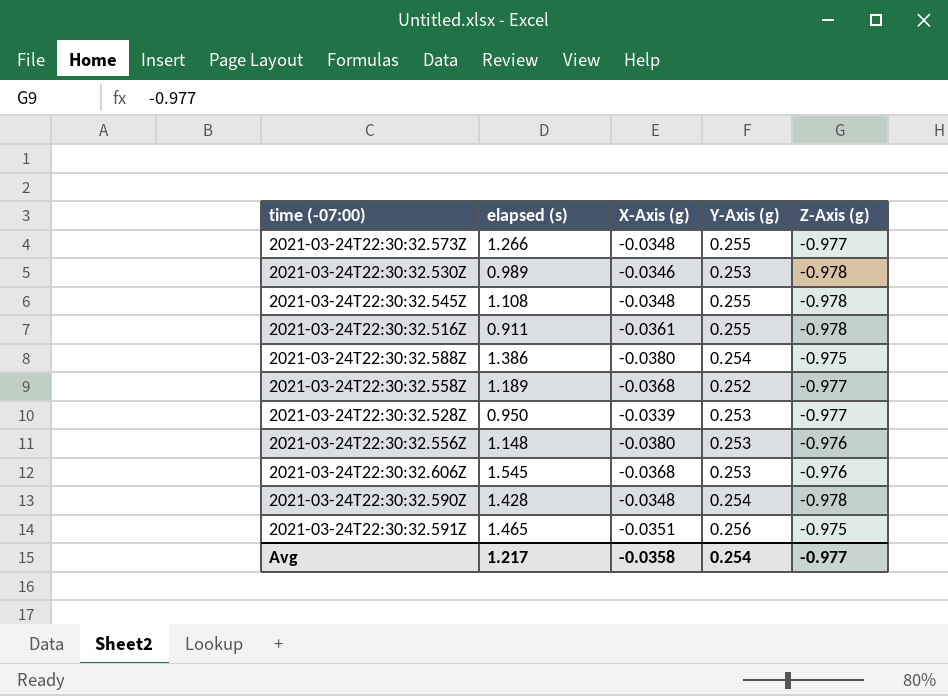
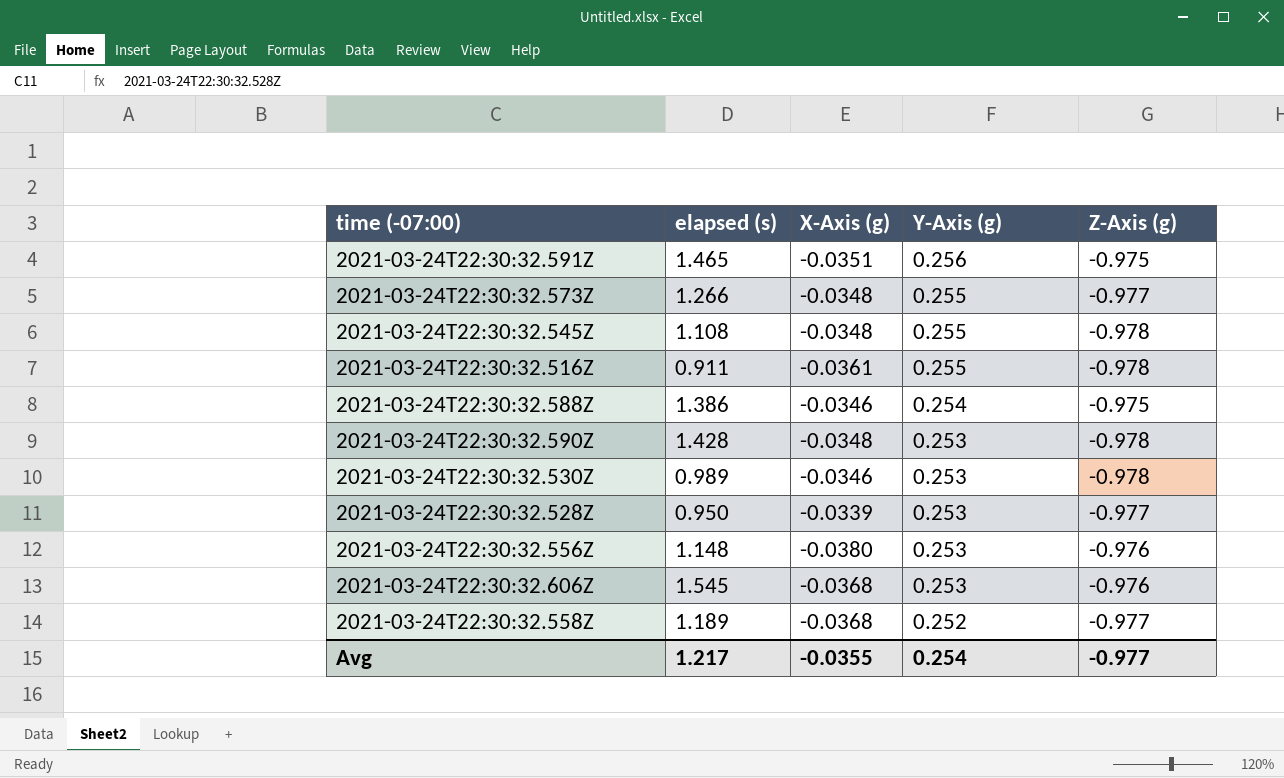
row order: none -> Y-Axis (g) descending
2021-03-24T22:30:32.588Z | X-Axis (g): -0.0380 -> -0.0346
2021-03-24T22:30:32.590Z | Y-Axis (g): 0.254 -> 0.253
Avg | X-Axis (g): -0.0358 -> -0.0355

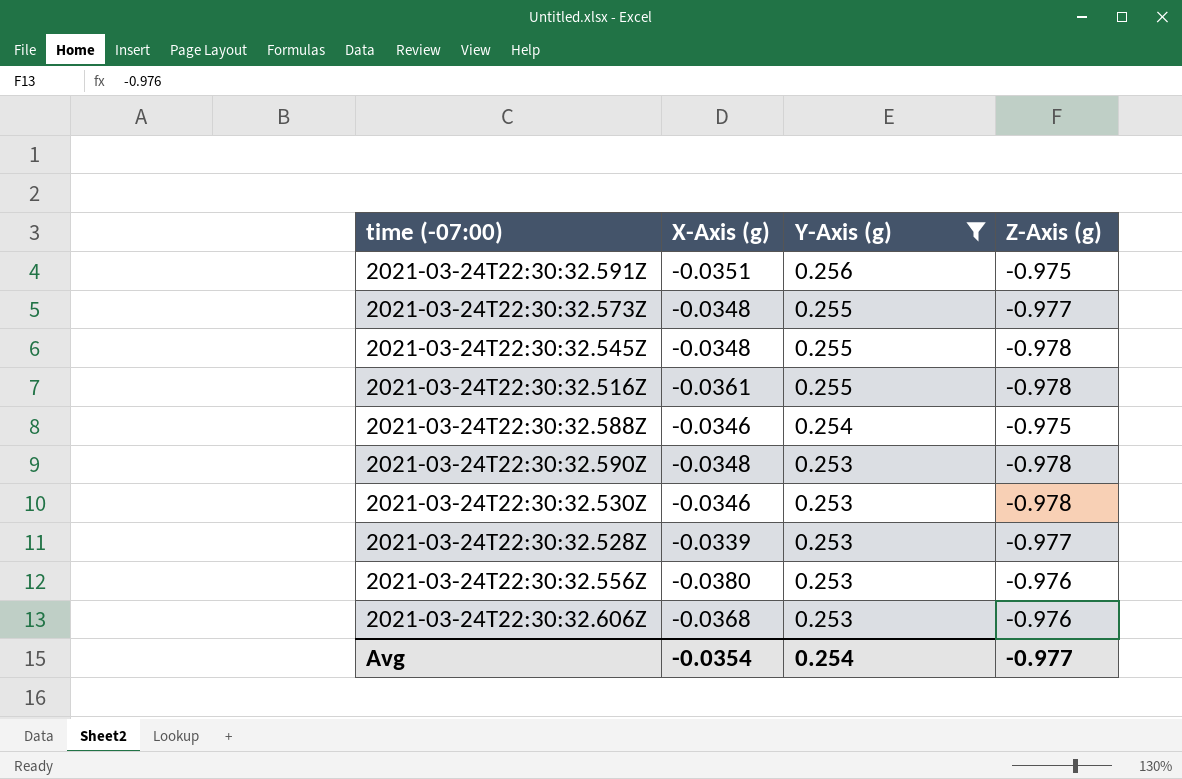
filter: none -> Y-Axis (g) != 0.252
column elapsed (s) | position: 2 -> none
Avg | X-Axis (g): -0.0355 -> -0.0354

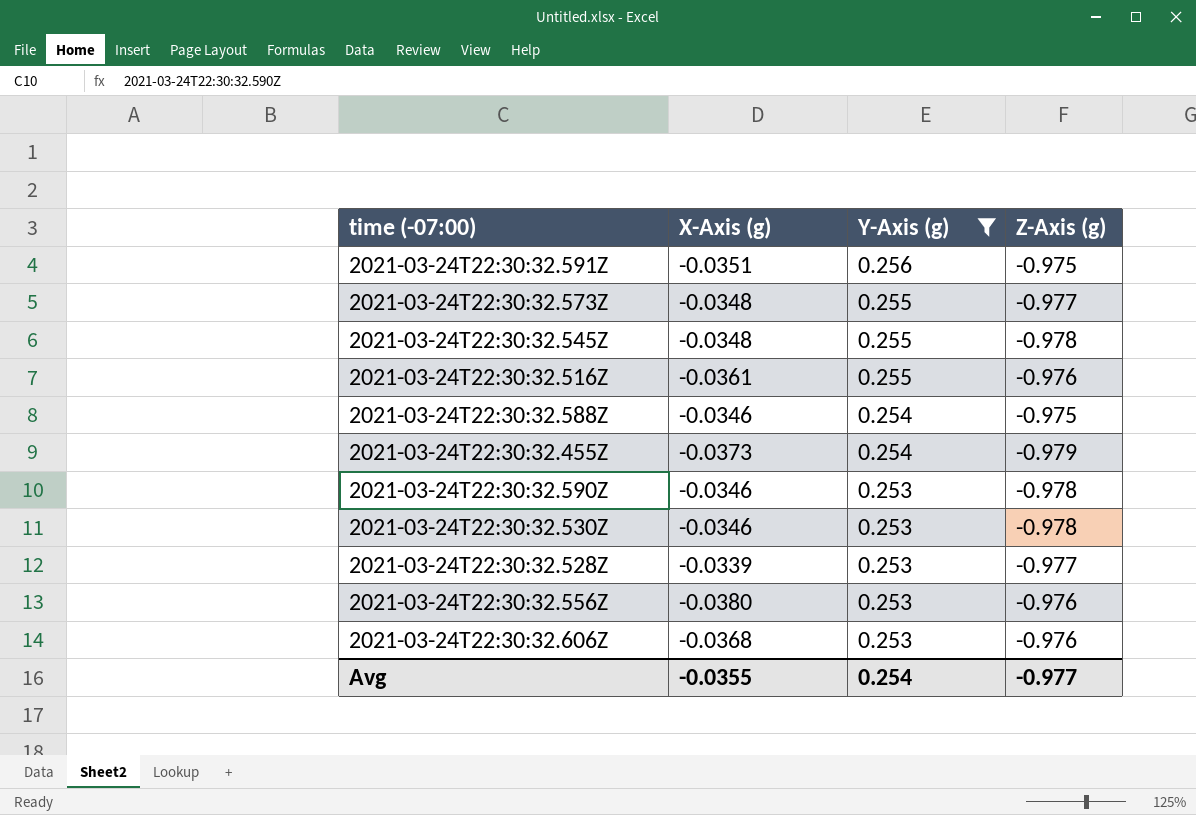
2021-03-24T22:30:32.516Z | Z-Axis (g): -0.978 -> -0.976
row 2021-03-24T22:30:32.455Z: none -> -0.0373 | 0.254 | -0.979
2021-03-24T22:30:32.590Z | X-Axis (g): -0.0348 -> -0.0346
Avg | X-Axis (g): -0.0354 -> -0.0355

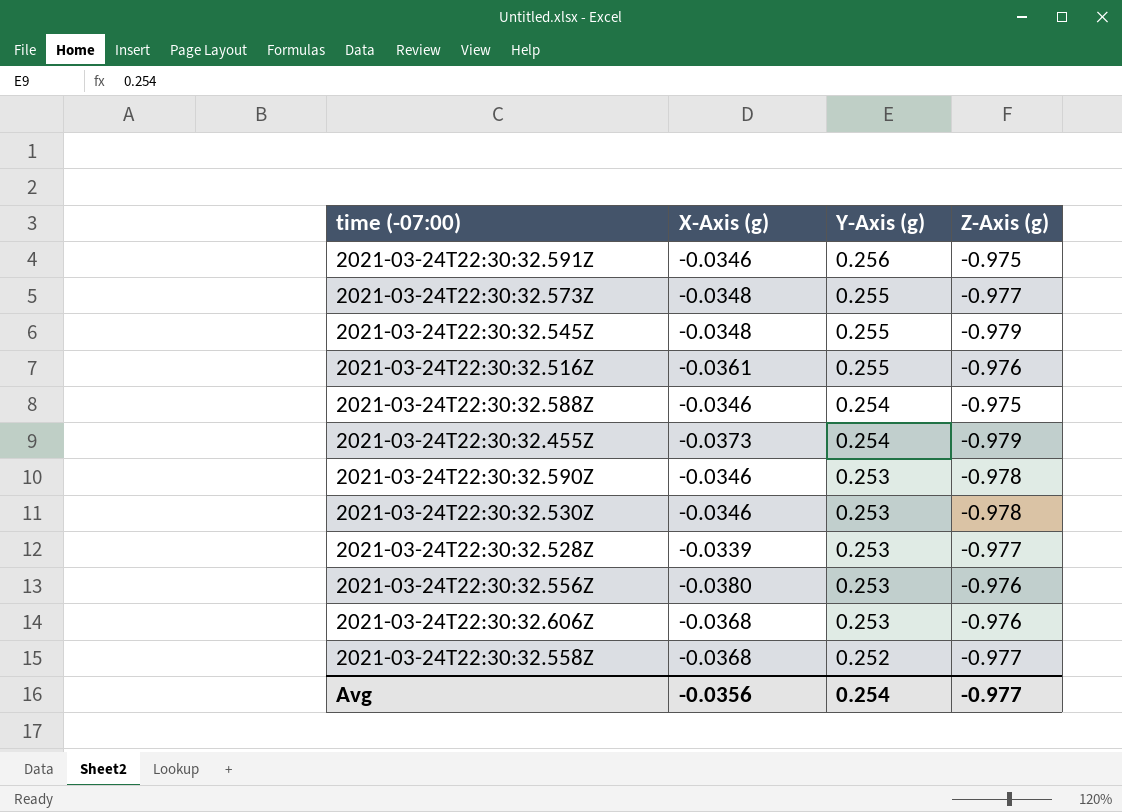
filter: Y-Axis (g) != 0.252 -> none
2021-03-24T22:30:32.591Z | X-Axis (g): -0.0351 -> -0.0346
2021-03-24T22:30:32.545Z | Z-Axis (g): -0.978 -> -0.979
Avg | X-Axis (g): -0.0355 -> -0.0356

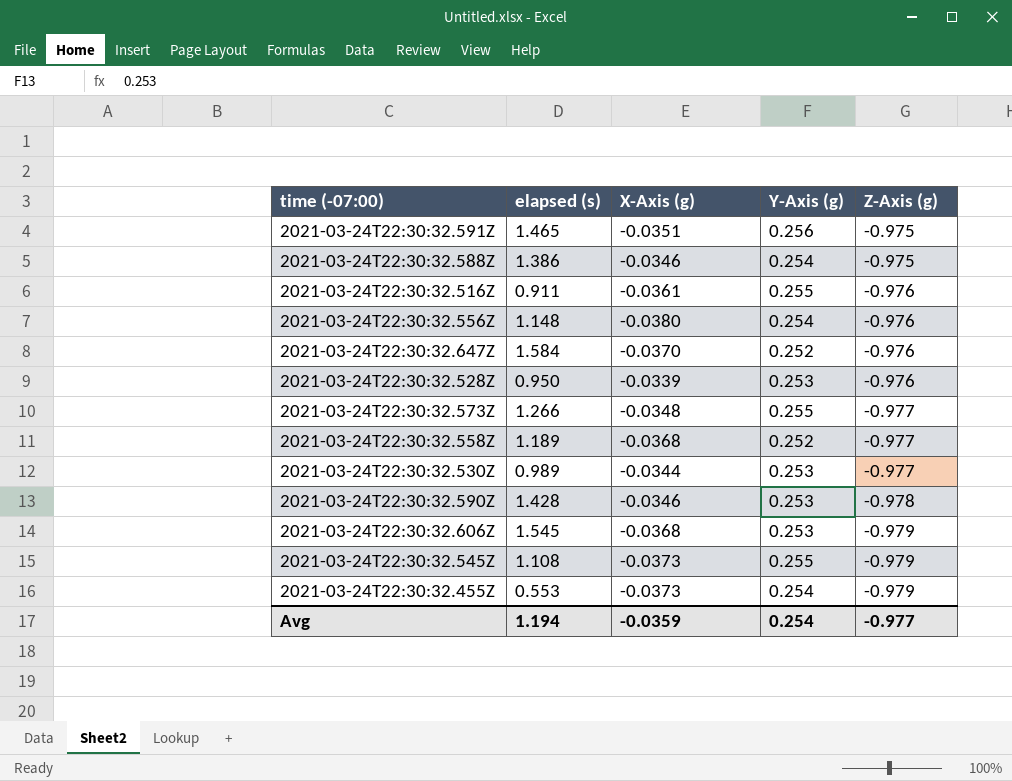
row order: Y-Axis (g) descending -> Z-Axis (g) descending
column elapsed (s) | position: none -> 2
2021-03-24T22:30:32.591Z | X-Axis (g): -0.0346 -> -0.0351
2021-03-24T22:30:32.556Z | Y-Axis (g): 0.253 -> 0.254
row 2021-03-24T22:30:32.647Z: none -> 1.584 | -0.0370 | 0.252 | -0.976
2021-03-24T22:30:32.528Z | Z-Axis (g): -0.977 -> -0.976
2021-03-24T22:30:32.530Z | X-Axis (g): -0.0346 -> -0.0344
2021-03-24T22:30:32.530Z | Z-Axis (g): -0.978 -> -0.977
2021-03-24T22:30:32.606Z | Z-Axis (g): -0.976 -> -0.979
2021-03-24T22:30:32.545Z | X-Axis (g): -0.0348 -> -0.0373
Avg | X-Axis (g): -0.0356 -> -0.0359

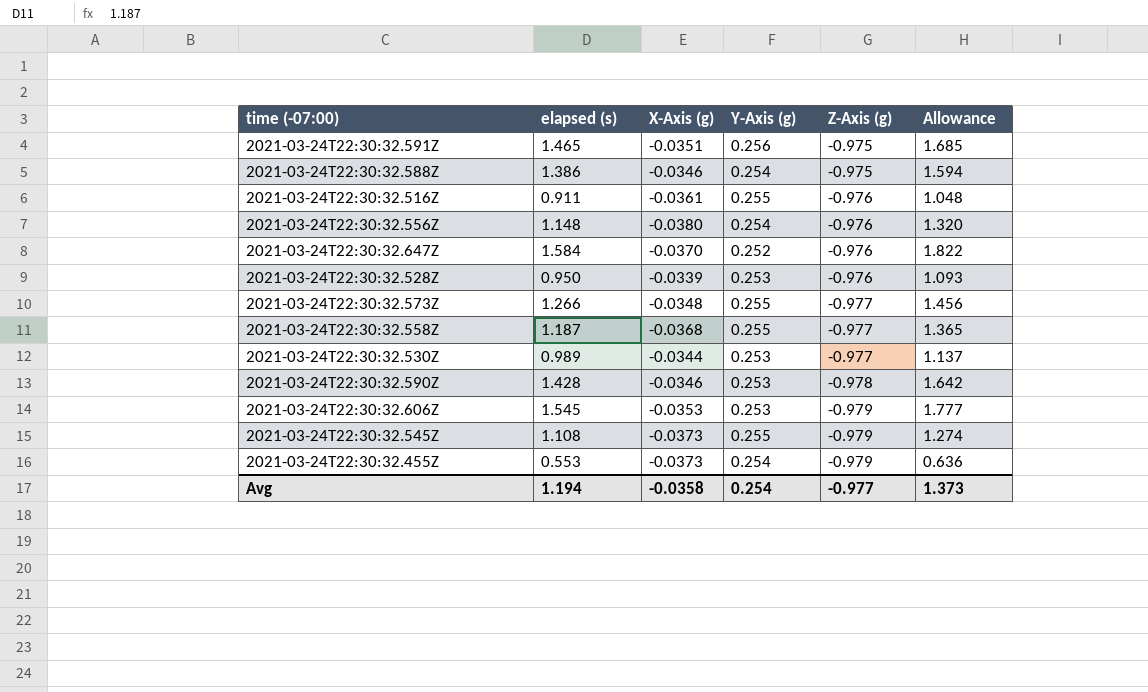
column Allowance | formula: none -> [elapsed (s)] * 1.15
2021-03-24T22:30:32.558Z | elapsed (s): 1.189 -> 1.187
2021-03-24T22:30:32.558Z | Y-Axis (g): 0.252 -> 0.255
2021-03-24T22:30:32.606Z | X-Axis (g): -0.0368 -> -0.0353
Avg | X-Axis (g): -0.0359 -> -0.0358

